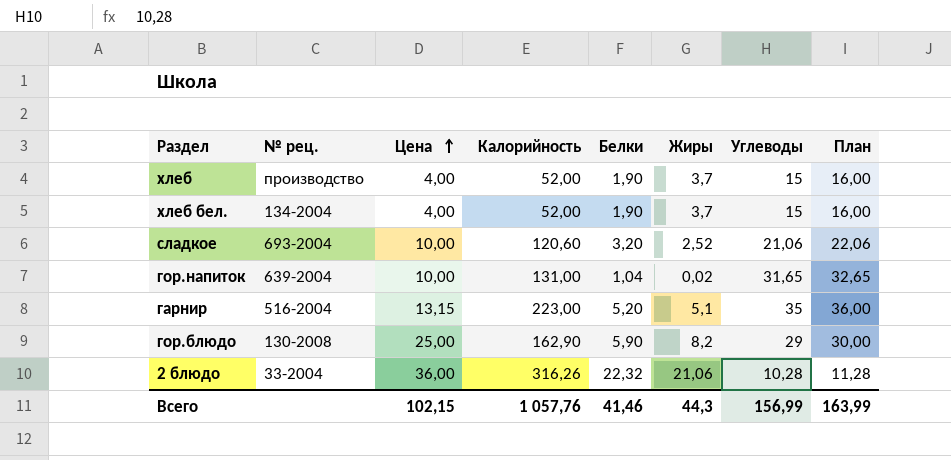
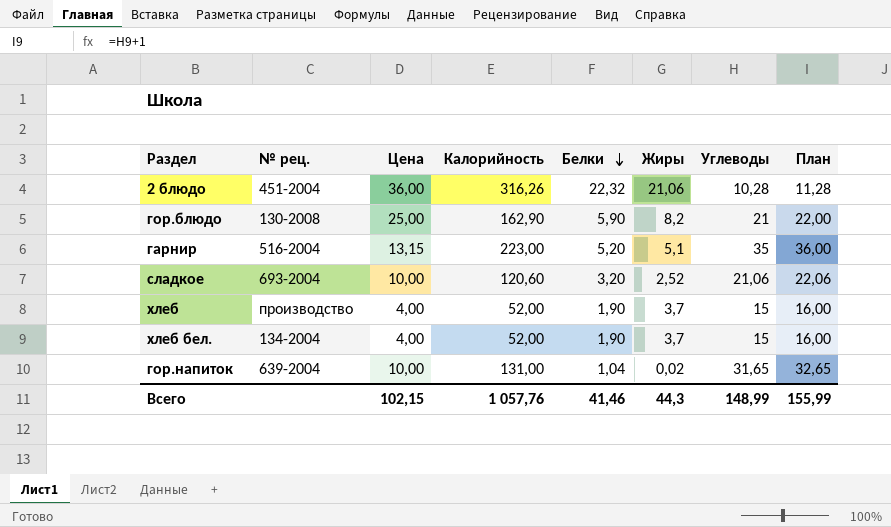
row order: Цена ascending -> Белки descending
2 блюдо | № рец.: 33-2004 -> 451-2004
гор.блюдо | Углеводы: 29 -> 21
гор.блюдо | План: 30,00 -> 22,00
Всего | Углеводы: 156,99 -> 148,99
Всего | План: 163,99 -> 155,99

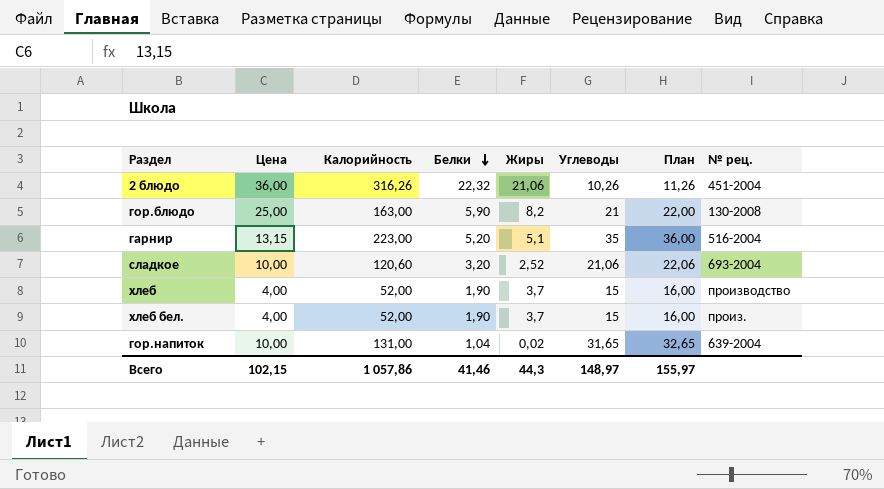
column № рец. | position: 2 -> 8
2 блюдо | Углеводы: 10,28 -> 10,26
2 блюдо | План: 11,28 -> 11,26
гор.блюдо | Калорийность: 162,90 -> 163,00
хлеб бел. | № рец.: 134-2004 -> произ.
Всего | Калорийность: 1 057,76 -> 1 057,86
Всего | Углеводы: 148,99 -> 148,97
Всего | План: 155,99 -> 155,97

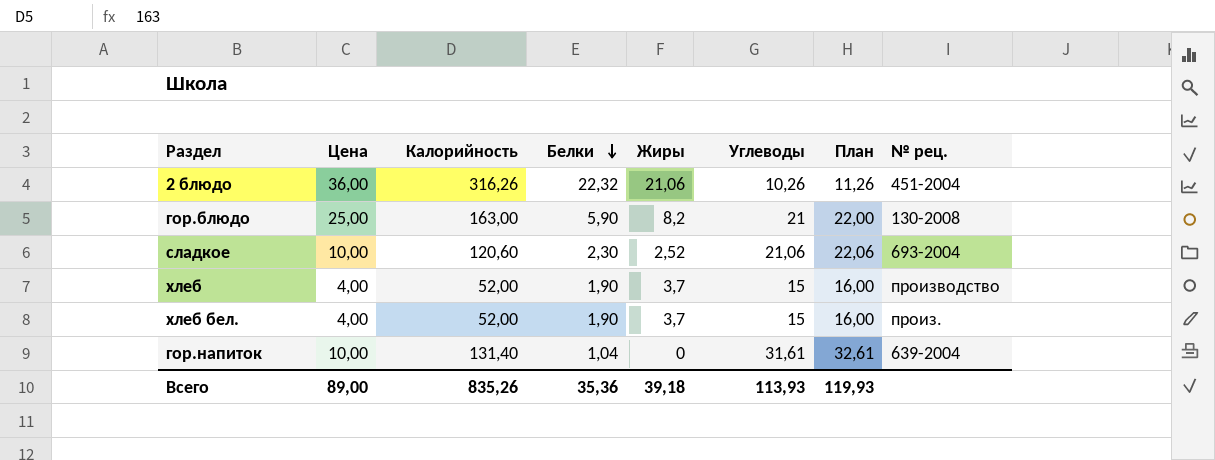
row гарнир: 13,15 | 223,00 | 5,20 | 5,1 | 35 | 36,00 | 516-2004 -> none
сладкое | Белки: 3,20 -> 2,30
гор.напиток | Калорийность: 131,00 -> 131,40
гор.напиток | Жиры: 0,02 -> 0
гор.напиток | Углеводы: 31,65 -> 31,61
гор.напиток | План: 32,65 -> 32,61
Всего | Цена: 102,15 -> 89,00
Всего | Калорийность: 1 057,86 -> 835,26
Всего | Белки: 41,46 -> 35,36
Всего | Жиры: 44,3 -> 39,18
Всего | Углеводы: 148,97 -> 113,93
Всего | План: 155,97 -> 119,93

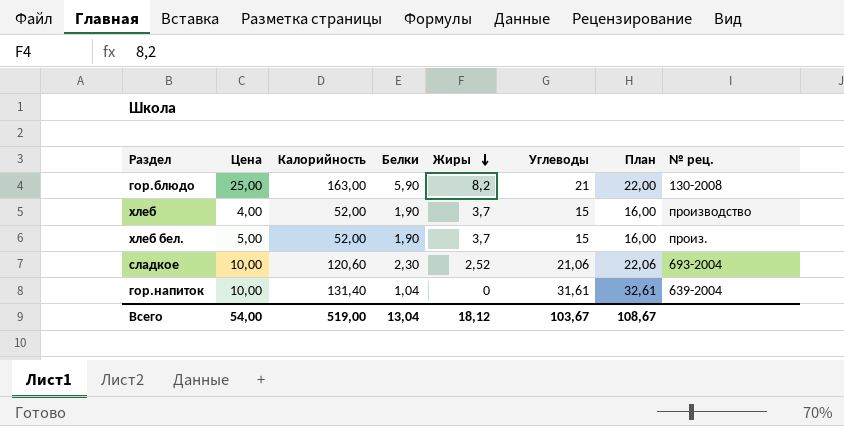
row order: Белки descending -> Жиры descending
row 2 блюдо: 36,00 | 316,26 | 22,32 | 21,06 | 10,26 | 11,26 | 451-2004 -> none
хлеб бел. | Цена: 4,00 -> 5,00
Всего | Цена: 89,00 -> 54,00
Всего | Калорийность: 835,26 -> 519,00
Всего | Белки: 35,36 -> 13,04
Всего | Жиры: 39,18 -> 18,12
Всего | Углеводы: 113,93 -> 103,67
Всего | План: 119,93 -> 108,67

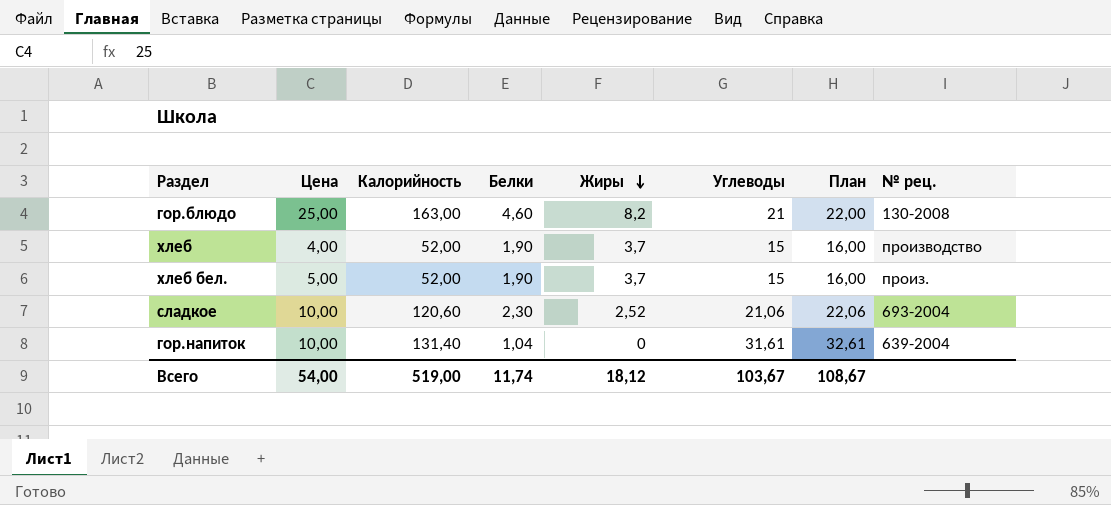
гор.блюдо | Белки: 5,90 -> 4,60
Всего | Белки: 13,04 -> 11,74

